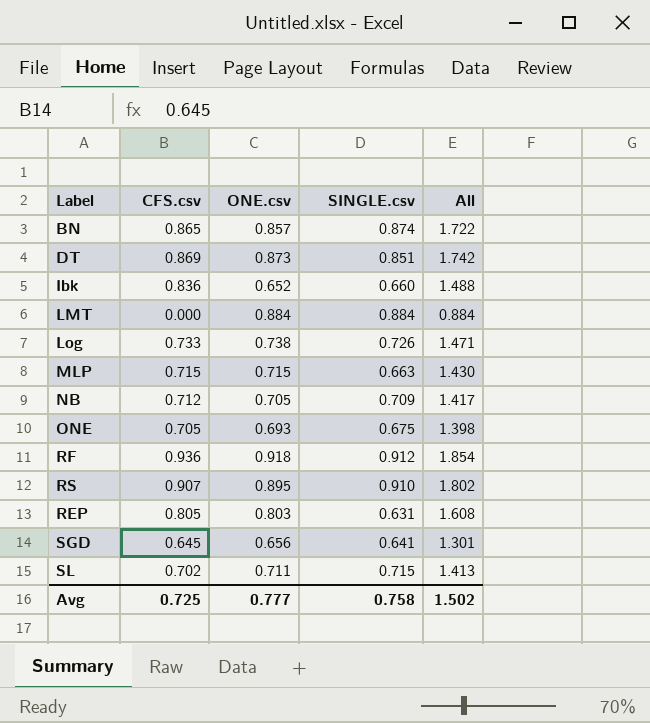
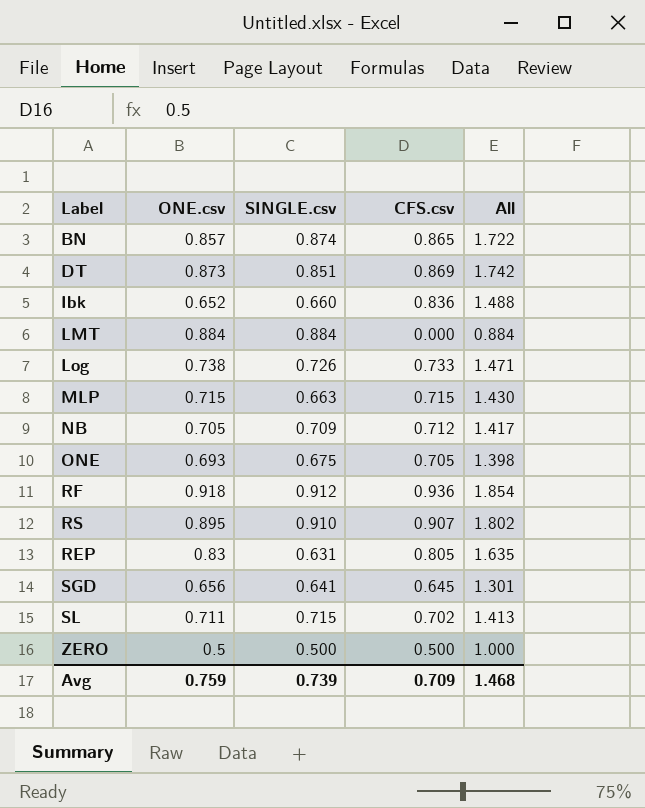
column CFS.csv | position: 2 -> 4
REP | ONE.csv: 0.803 -> 0.83
REP | All: 1.608 -> 1.635
row ZERO: none -> 0.5 | 0.500 | 0.500 | 1.000
Avg | ONE.csv: 0.777 -> 0.759
Avg | SINGLE.csv: 0.758 -> 0.739
Avg | CFS.csv: 0.725 -> 0.709
Avg | All: 1.502 -> 1.468

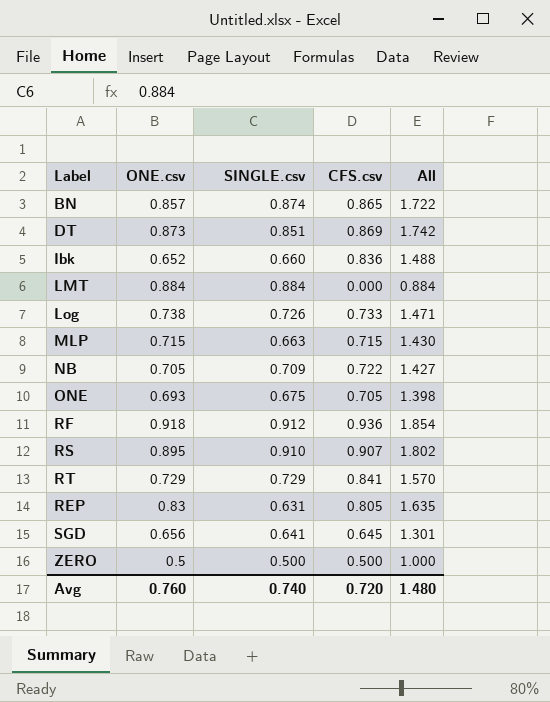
row SL: 0.711 | 0.715 | 0.702 | 1.413 -> none
NB | CFS.csv: 0.712 -> 0.722
NB | All: 1.417 -> 1.427
row RT: none -> 0.729 | 0.729 | 0.841 | 1.570
Avg | ONE.csv: 0.759 -> 0.760
Avg | SINGLE.csv: 0.739 -> 0.740
Avg | CFS.csv: 0.709 -> 0.720
Avg | All: 1.468 -> 1.480

